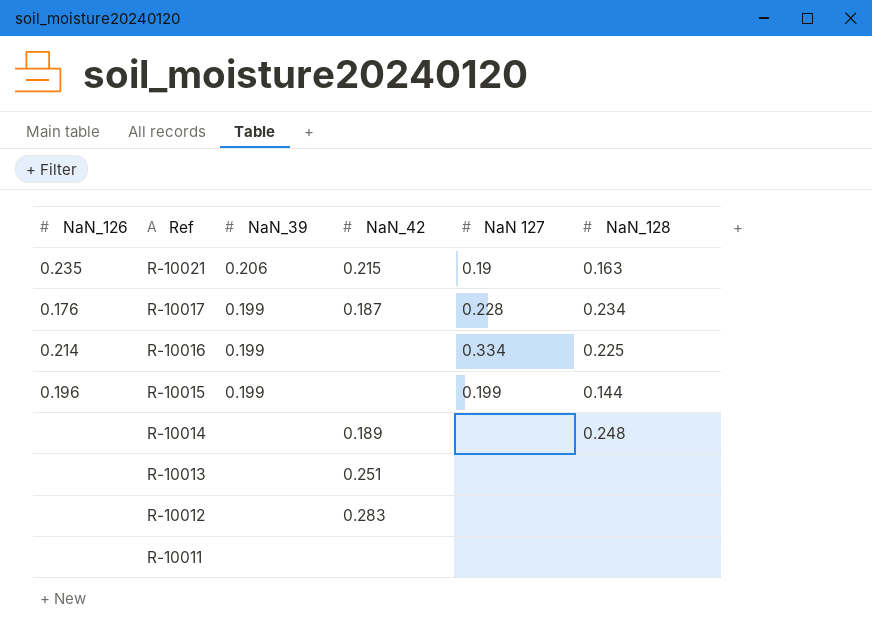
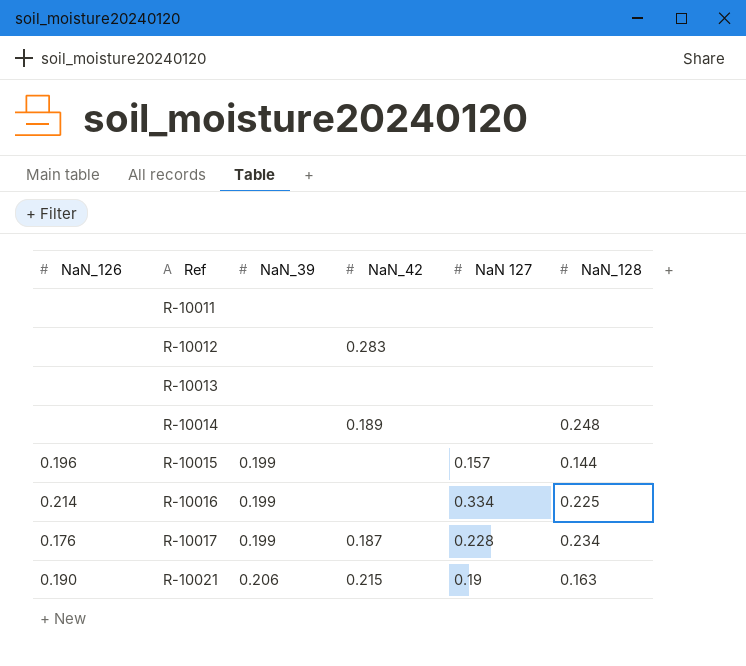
row order: Ref descending -> Ref ascending
R-10013 | NaN_42: 0.251 -> none
R-10015 | NaN 127: 0.199 -> 0.157
R-10021 | NaN_126: 0.235 -> 0.190

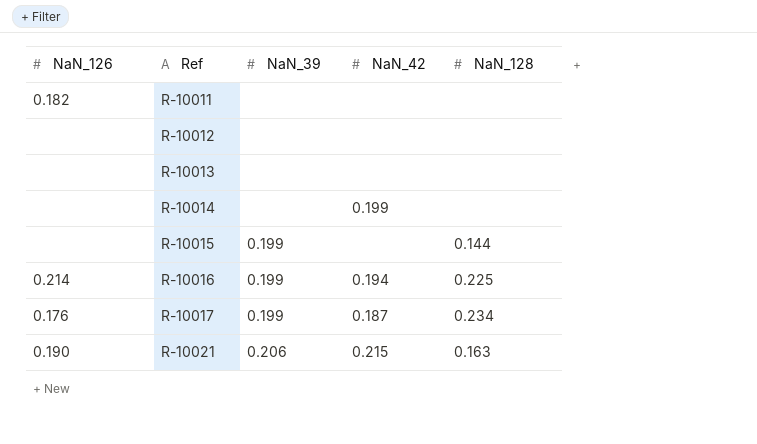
column NaN 127 | position: 5 -> none
R-10011 | NaN_126: none -> 0.182
R-10012 | NaN_42: 0.283 -> none
R-10014 | NaN_42: 0.189 -> 0.199
R-10014 | NaN_128: 0.248 -> none
R-10015 | NaN_126: 0.196 -> none
R-10016 | NaN_42: none -> 0.194

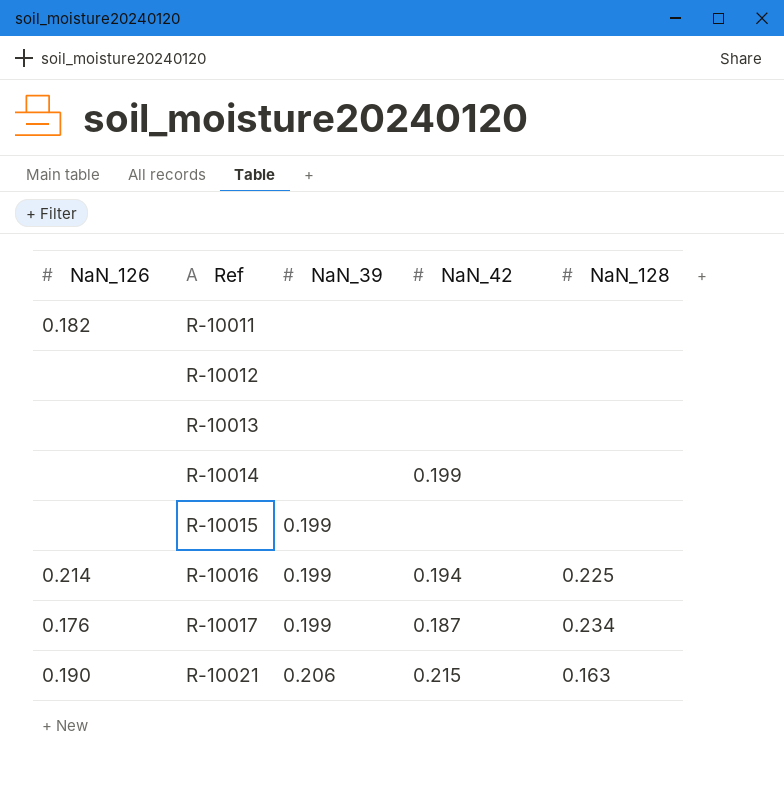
R-10015 | NaN_128: 0.144 -> none

